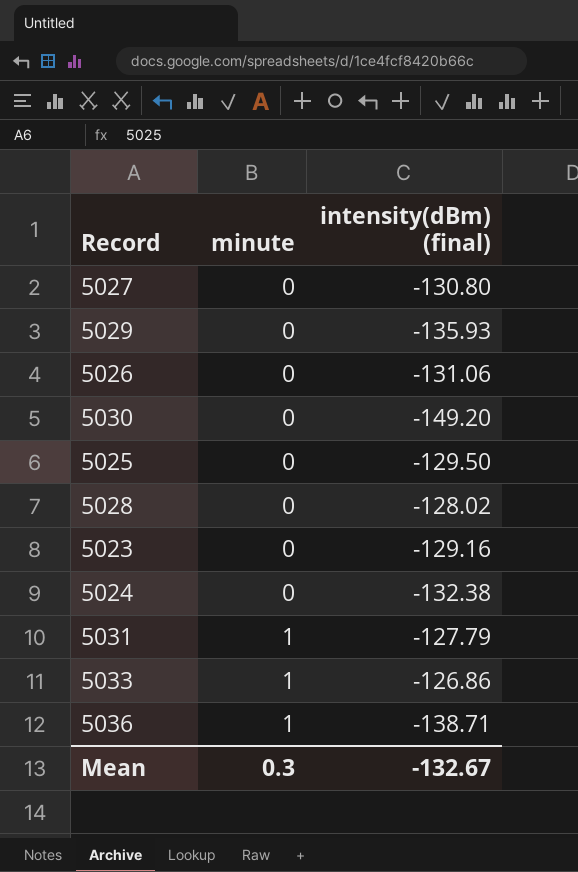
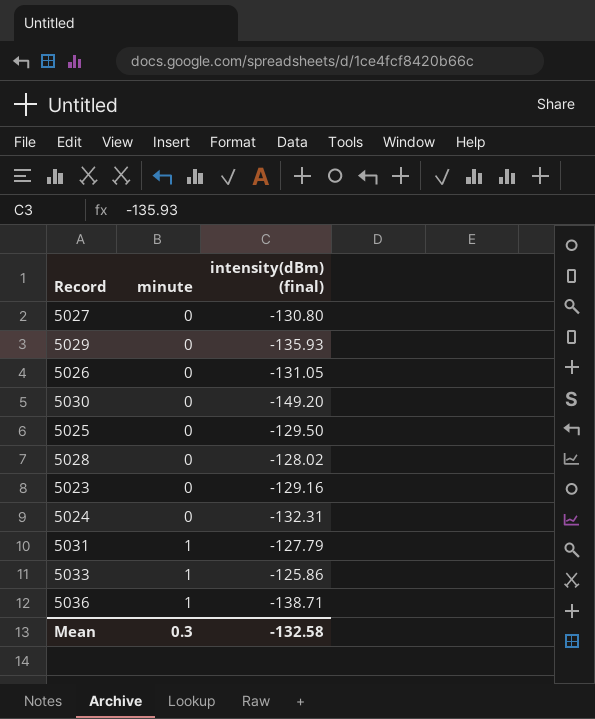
5026 | intensity(dBm) (final): -131.06 -> -131.05
5024 | intensity(dBm) (final): -132.38 -> -132.31
5033 | intensity(dBm) (final): -126.86 -> -125.86
Mean | intensity(dBm) (final): -132.67 -> -132.58

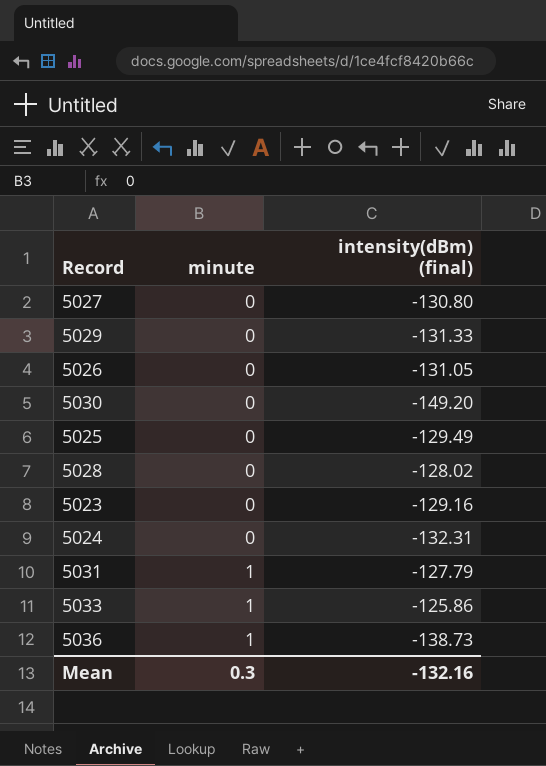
5029 | intensity(dBm) (final): -135.93 -> -131.33
5025 | intensity(dBm) (final): -129.50 -> -129.49
5036 | intensity(dBm) (final): -138.71 -> -138.73
Mean | intensity(dBm) (final): -132.58 -> -132.16

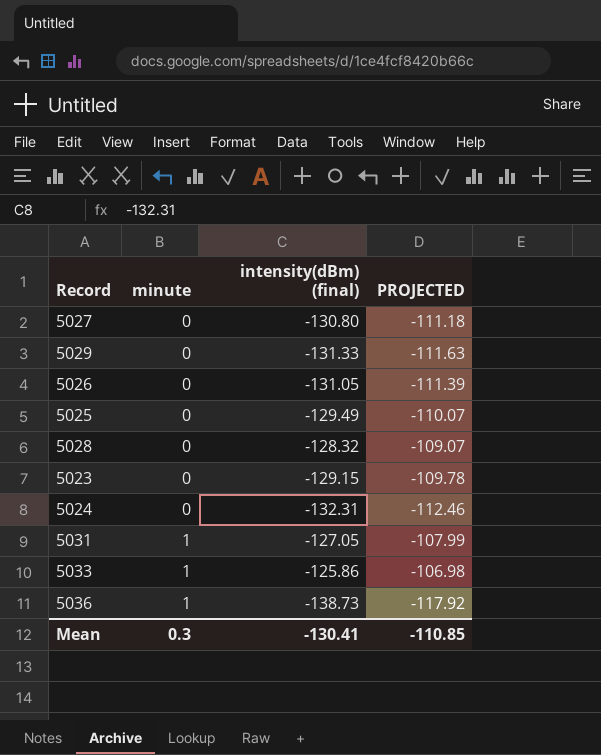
column PROJECTED | formula: none -> [intensity(dBm) (final)] * 0.85
row 5030: 0 | -149.20 -> none
5028 | intensity(dBm) (final): -128.02 -> -128.32
5023 | intensity(dBm) (final): -129.16 -> -129.15
5031 | intensity(dBm) (final): -127.79 -> -127.05
Mean | intensity(dBm) (final): -132.16 -> -130.41

